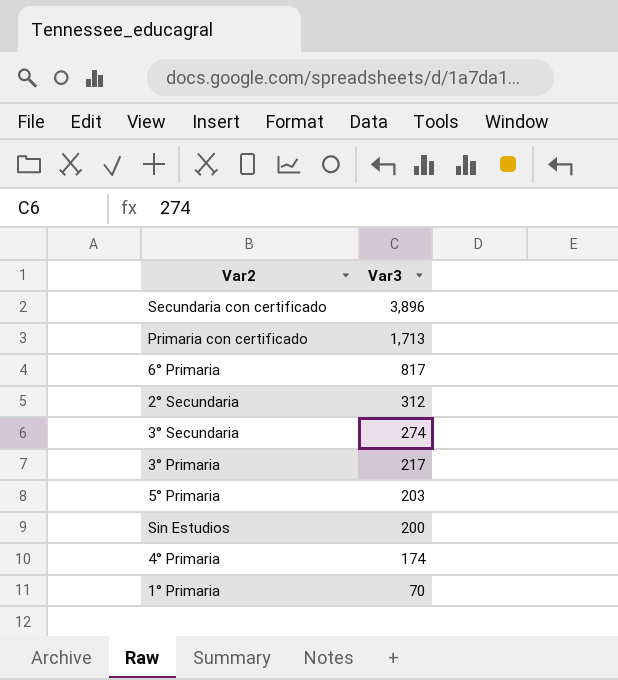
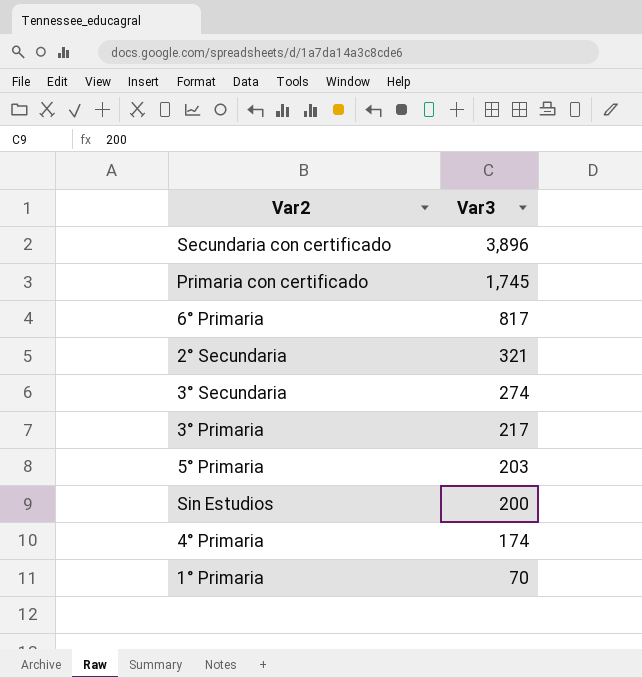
Primaria con certificado | Var3: 1,713 -> 1,745
2° Secundaria | Var3: 312 -> 321

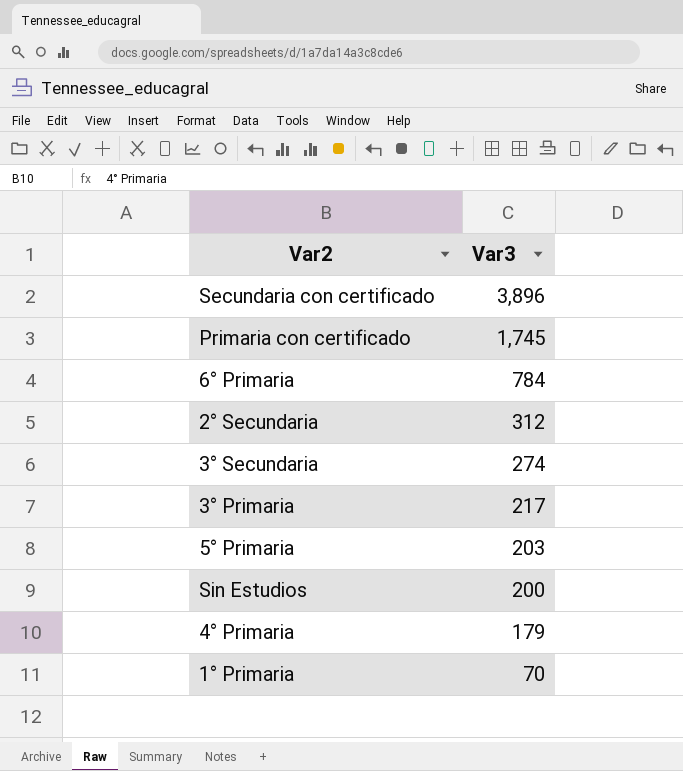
6° Primaria | Var3: 817 -> 784
2° Secundaria | Var3: 321 -> 312
4° Primaria | Var3: 174 -> 179

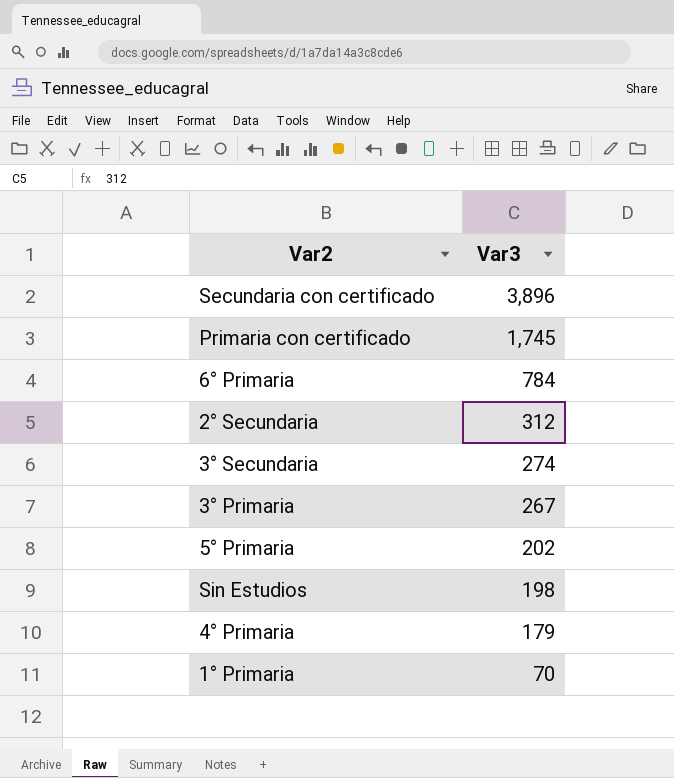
3° Primaria | Var3: 217 -> 267
5° Primaria | Var3: 203 -> 202
Sin Estudios | Var3: 200 -> 198

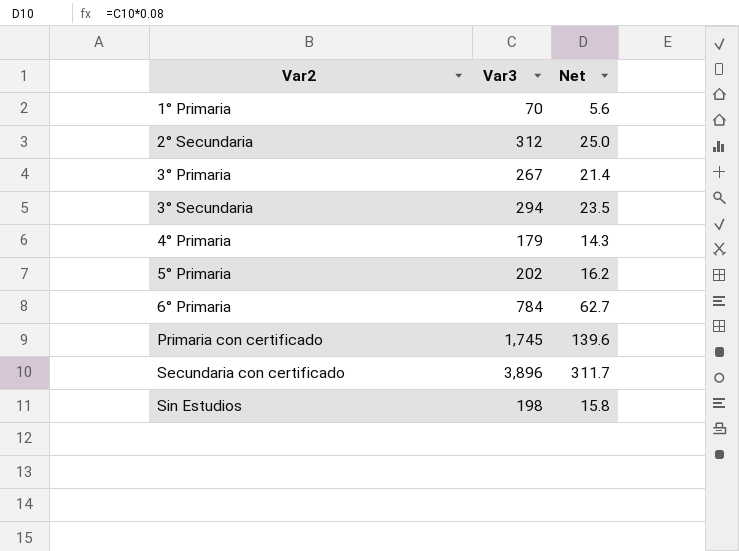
row order: Var3 descending -> Var2 ascending
column Net | formula: none -> [Var3] * 0.08
3° Secundaria | Var3: 274 -> 294

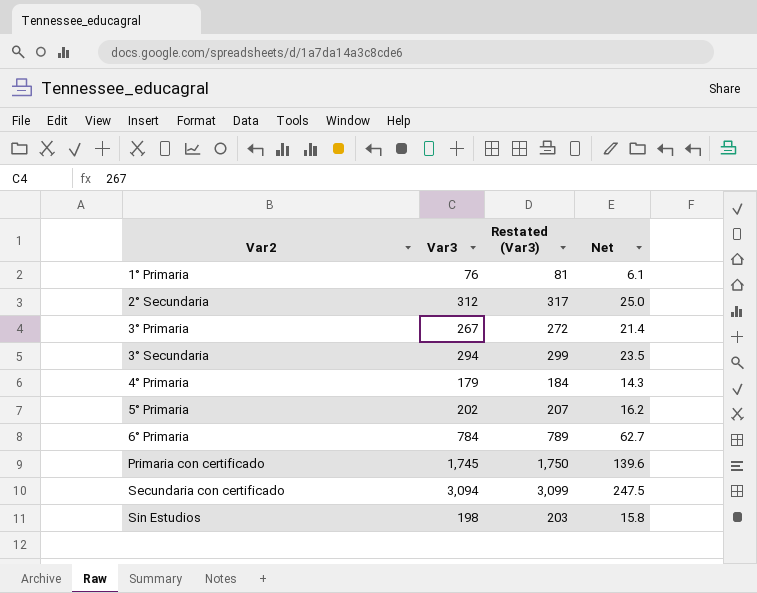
column Restated (Var3) | formula: none -> [Var3] + 5
1° Primaria | Var3: 70 -> 76
1° Primaria | Net: 5.6 -> 6.1
Secundaria con certificado | Var3: 3,896 -> 3,094
Secundaria con certificado | Net: 311.7 -> 247.5

